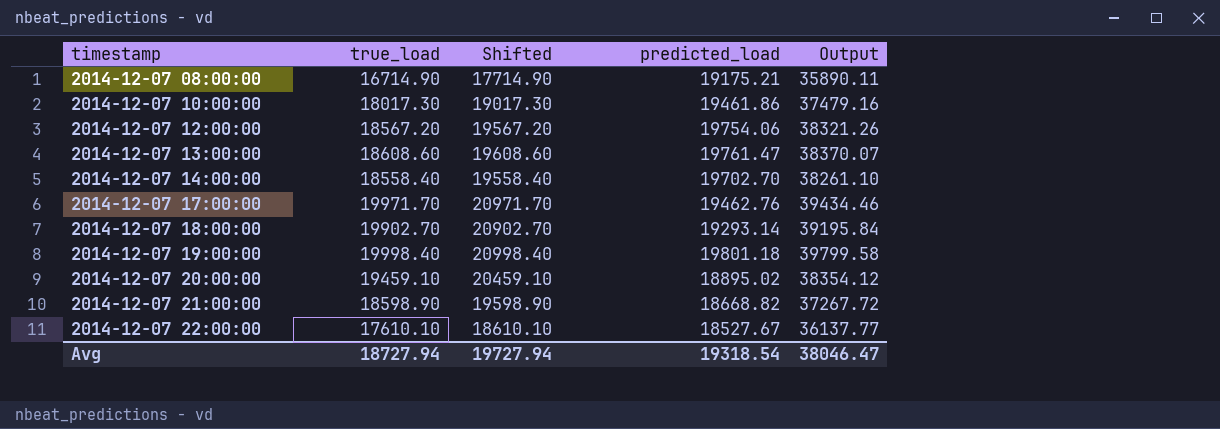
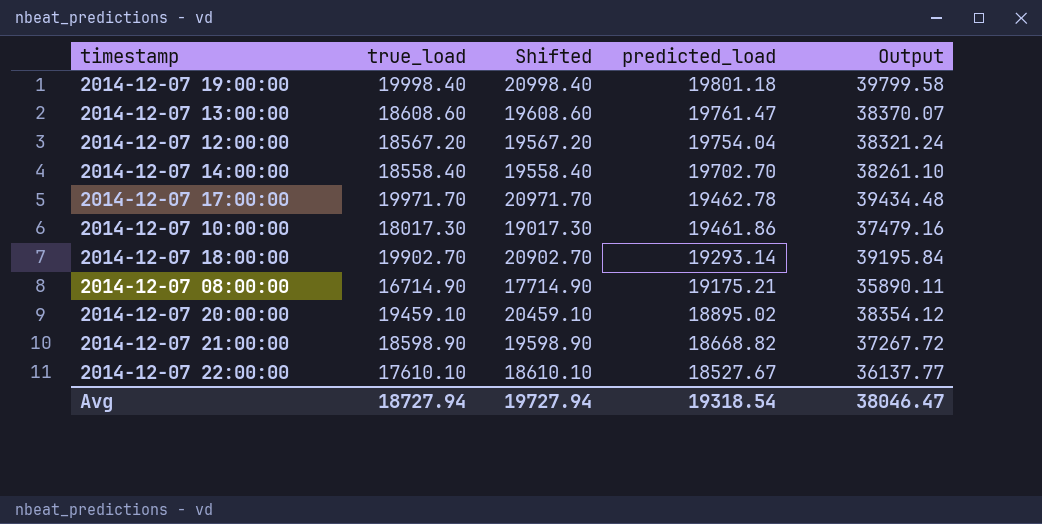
row order: timestamp ascending -> predicted_load descending
2014-12-07 12:00:00 | predicted_load: 19754.06 -> 19754.04
2014-12-07 12:00:00 | Output: 38321.26 -> 38321.24
2014-12-07 17:00:00 | predicted_load: 19462.76 -> 19462.78
2014-12-07 17:00:00 | Output: 39434.46 -> 39434.48

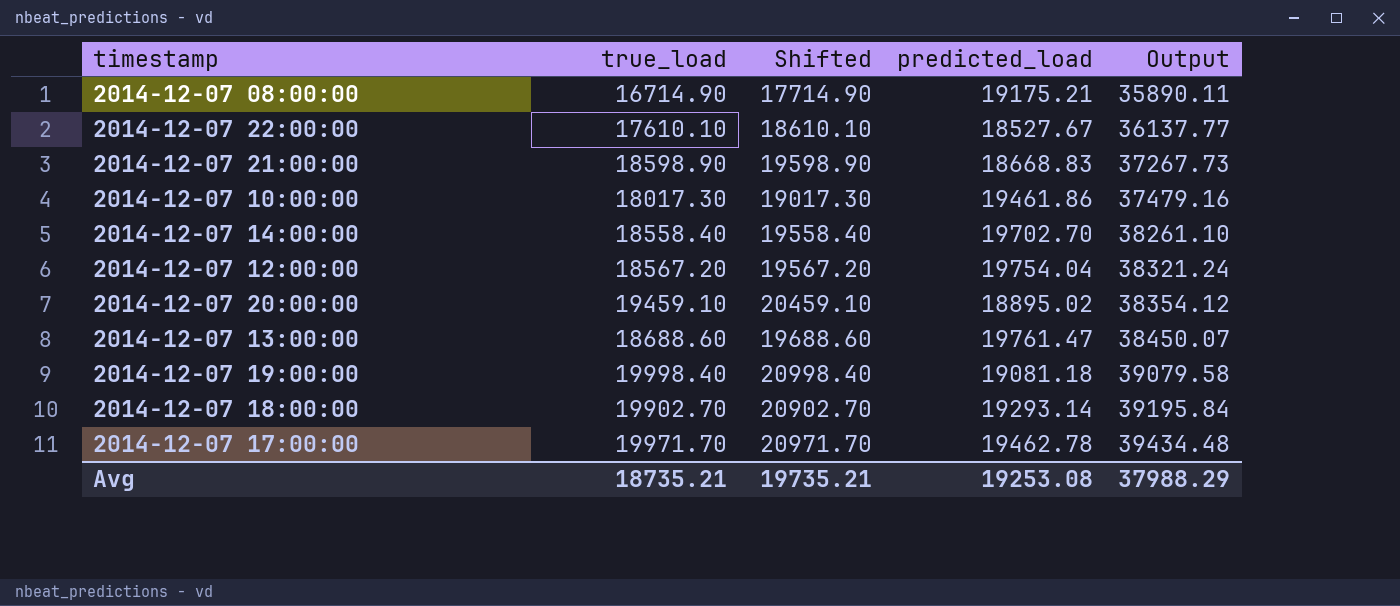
row order: predicted_load descending -> Output ascending
2014-12-07 21:00:00 | predicted_load: 18668.82 -> 18668.83
2014-12-07 21:00:00 | Output: 37267.72 -> 37267.73
2014-12-07 13:00:00 | true_load: 18608.60 -> 18688.60
2014-12-07 13:00:00 | Shifted: 19608.60 -> 19688.60
2014-12-07 13:00:00 | Output: 38370.07 -> 38450.07
2014-12-07 19:00:00 | predicted_load: 19801.18 -> 19081.18
2014-12-07 19:00:00 | Output: 39799.58 -> 39079.58
Avg | true_load: 18727.94 -> 18735.21
Avg | Shifted: 19727.94 -> 19735.21
Avg | predicted_load: 19318.54 -> 19253.08
Avg | Output: 38046.47 -> 37988.29

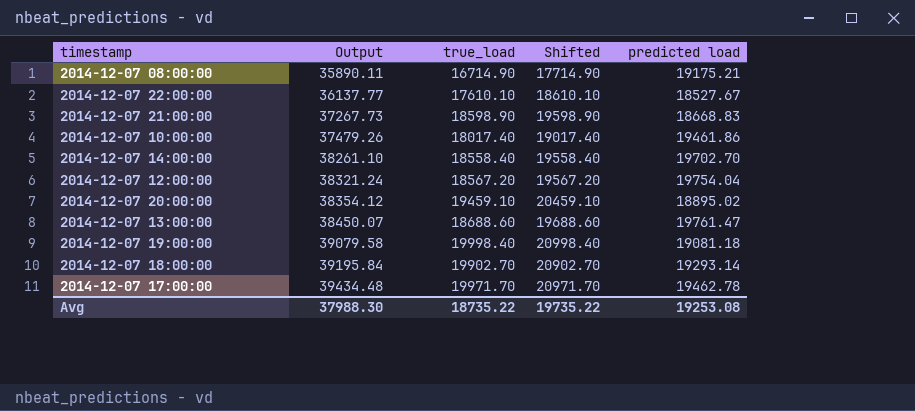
column Output | position: 5 -> 2
column name: predicted_load -> predicted load
2014-12-07 10:00:00 | Output: 37479.16 -> 37479.26
2014-12-07 10:00:00 | true_load: 18017.30 -> 18017.40
2014-12-07 10:00:00 | Shifted: 19017.30 -> 19017.40
Avg | Output: 37988.29 -> 37988.30
Avg | true_load: 18735.21 -> 18735.22
Avg | Shifted: 19735.21 -> 19735.22

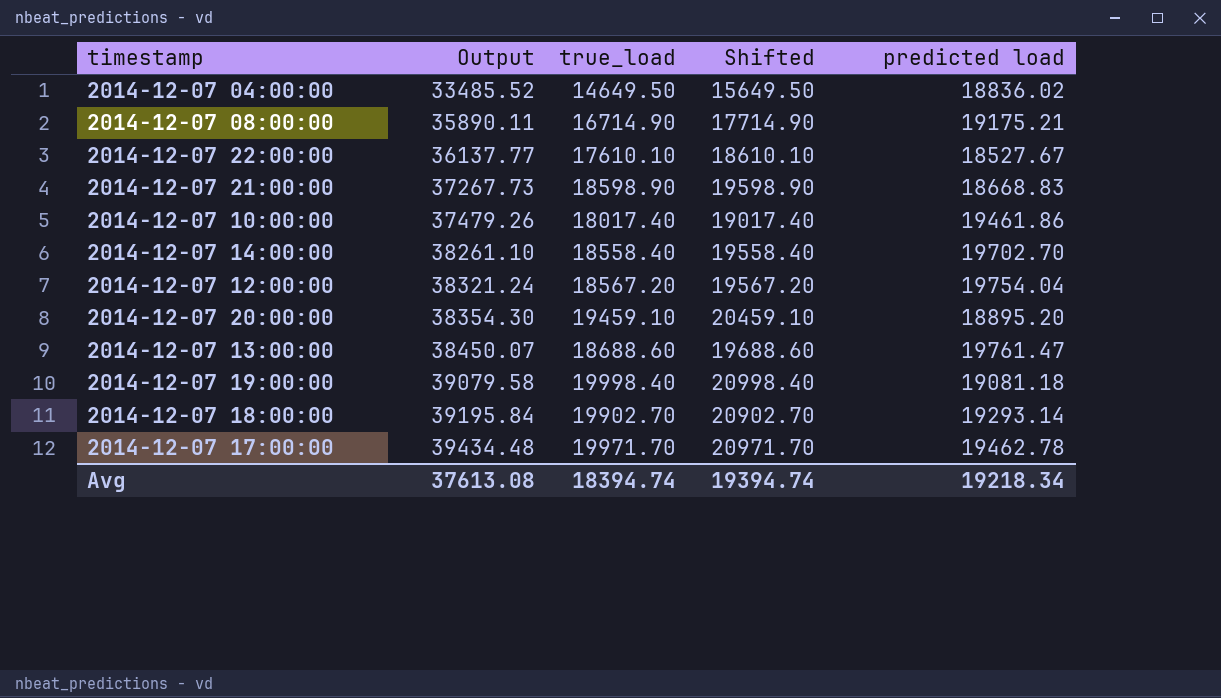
row 2014-12-07 04:00:00: none -> 33485.52 | 14649.50 | 15649.50 | 18836.02
2014-12-07 20:00:00 | Output: 38354.12 -> 38354.30
2014-12-07 20:00:00 | predicted load: 18895.02 -> 18895.20
Avg | Output: 37988.30 -> 37613.08
Avg | true_load: 18735.22 -> 18394.74
Avg | Shifted: 19735.22 -> 19394.74
Avg | predicted load: 19253.08 -> 19218.34

